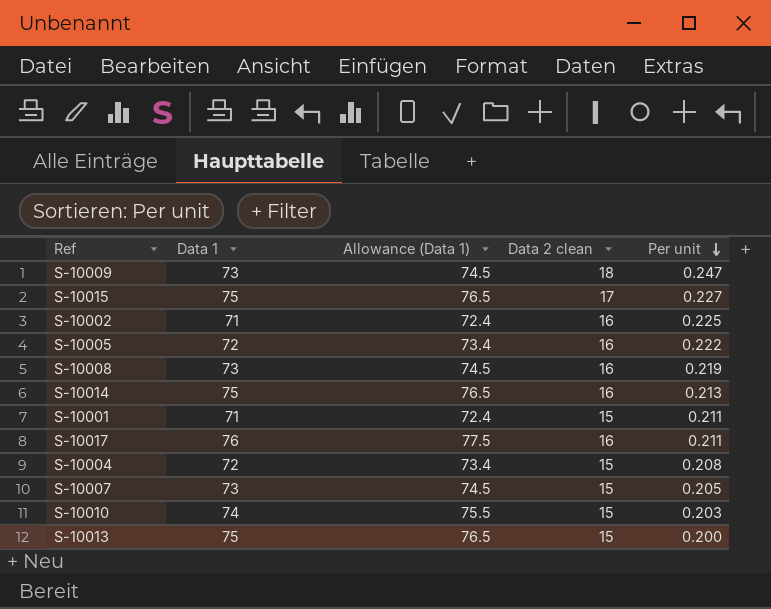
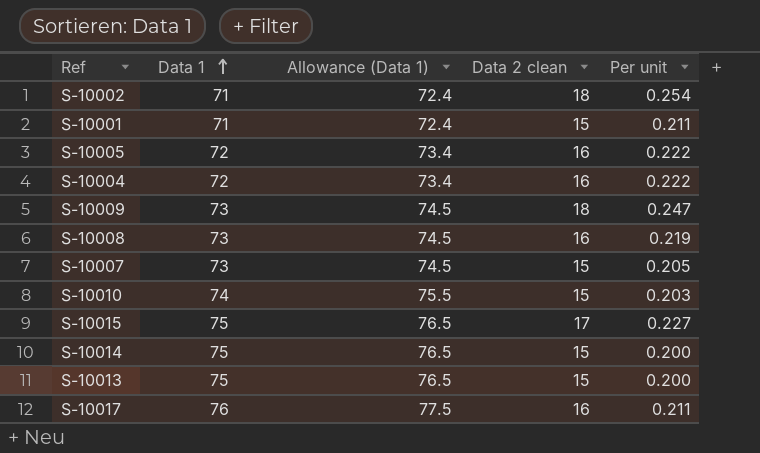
row order: Per unit descending -> Data 1 ascending
S-10002 | Data 2 clean: 16 -> 18
S-10002 | Per unit: 0.225 -> 0.254
S-10004 | Data 2 clean: 15 -> 16
S-10004 | Per unit: 0.208 -> 0.222
S-10014 | Data 2 clean: 16 -> 15
S-10014 | Per unit: 0.213 -> 0.200

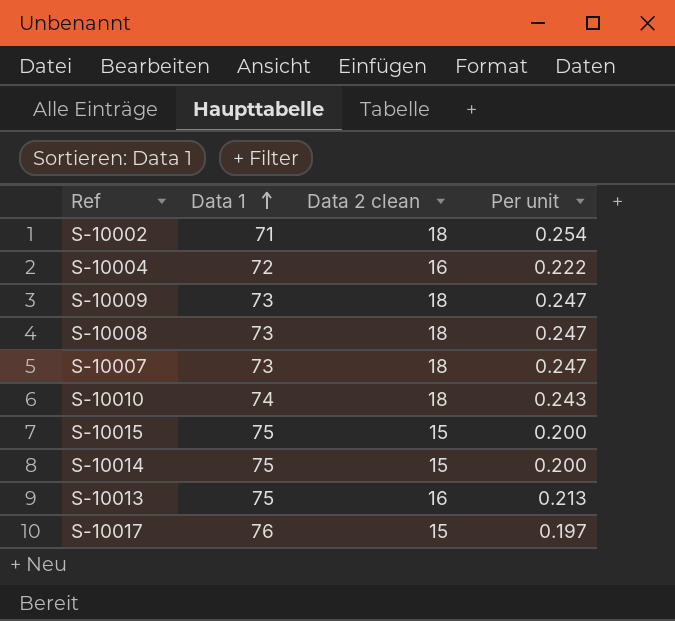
column Allowance (Data 1) | formula: [Data 1] * 1.02 -> none
row S-10001: 71 | 72.4 | 15 | 0.211 -> none
row S-10005: 72 | 73.4 | 16 | 0.222 -> none
S-10008 | Data 2 clean: 16 -> 18
S-10008 | Per unit: 0.219 -> 0.247
S-10007 | Data 2 clean: 15 -> 18
S-10007 | Per unit: 0.205 -> 0.247
S-10010 | Data 2 clean: 15 -> 18
S-10010 | Per unit: 0.203 -> 0.243
S-10015 | Data 2 clean: 17 -> 15
S-10015 | Per unit: 0.227 -> 0.200
S-10013 | Data 2 clean: 15 -> 16
S-10013 | Per unit: 0.200 -> 0.213
S-10017 | Data 2 clean: 16 -> 15
S-10017 | Per unit: 0.211 -> 0.197

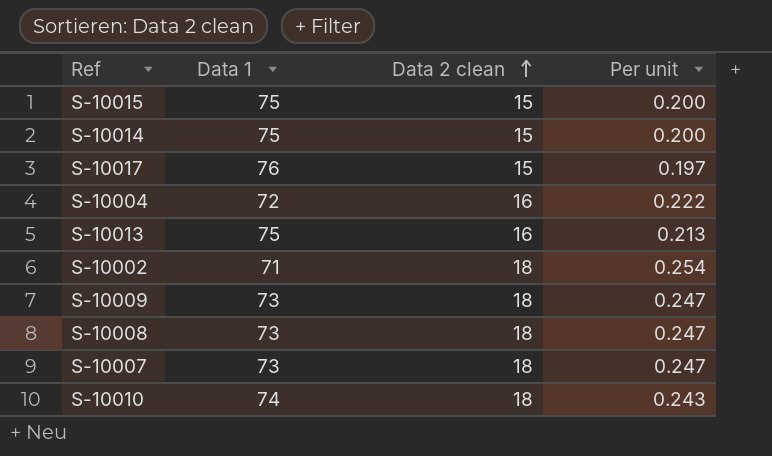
row order: Data 1 ascending -> Data 2 clean ascending

